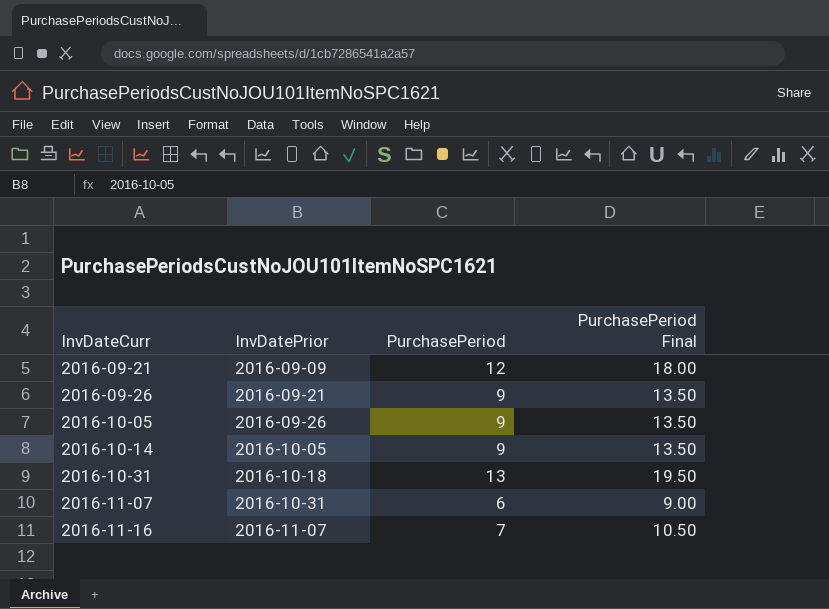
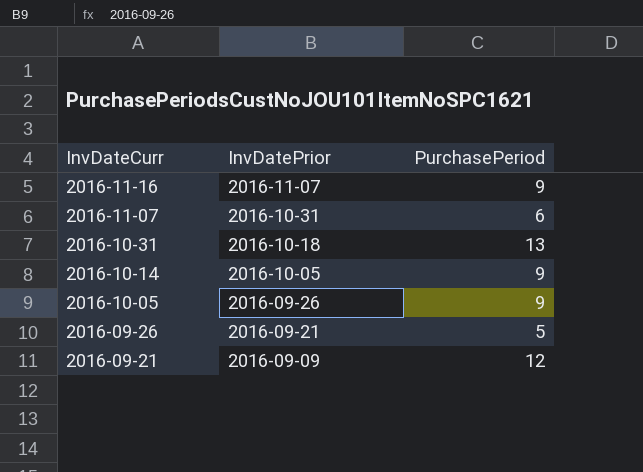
row order: InvDateCurr ascending -> InvDateCurr descending
column PurchasePeriod Final | formula: [PurchasePeriod] * 1.5 -> none
2016-11-16 | PurchasePeriod: 7 -> 9
2016-09-26 | PurchasePeriod: 9 -> 5

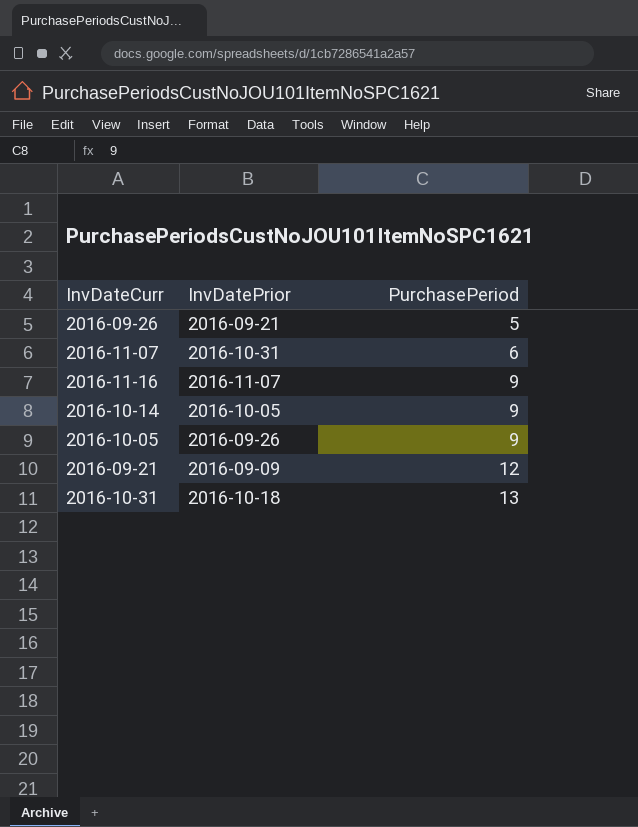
row order: InvDateCurr descending -> PurchasePeriod ascending

